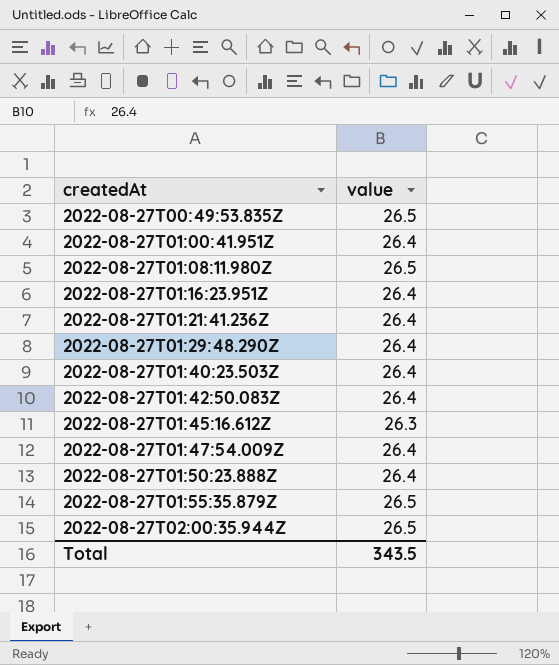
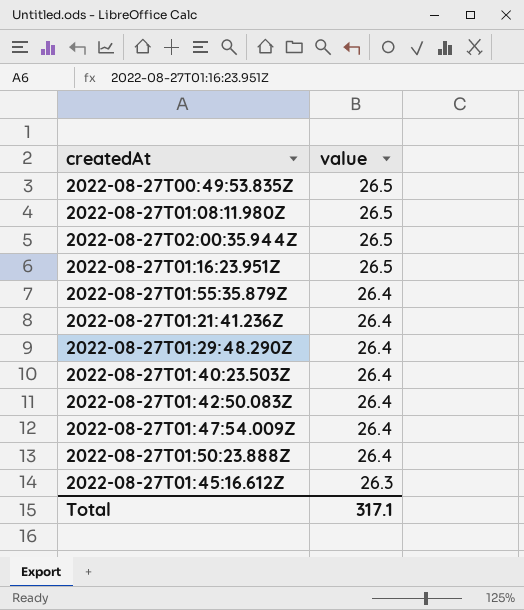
row order: createdAt ascending -> value descending
row 2022-08-27T01:00:41.951Z: 26.4 -> none
2022-08-27T01:16:23.951Z | value: 26.4 -> 26.5
2022-08-27T01:55:35.879Z | value: 26.5 -> 26.4
Total | value: 343.5 -> 317.1

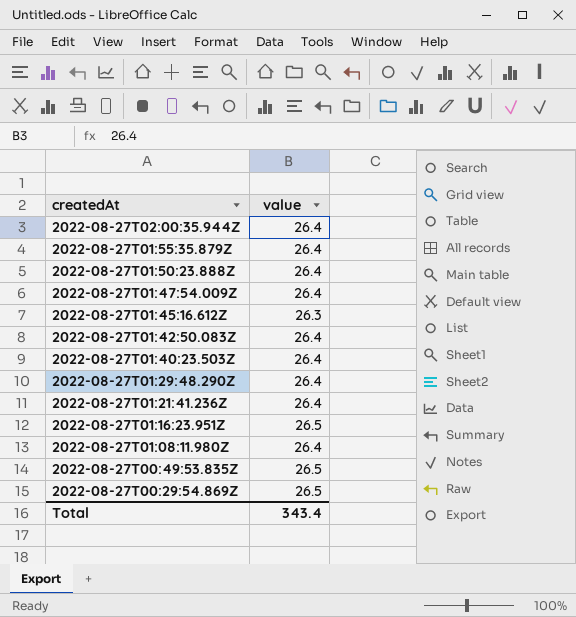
row order: value descending -> createdAt descending
2022-08-27T02:00:35.944Z | value: 26.5 -> 26.4
2022-08-27T01:08:11.980Z | value: 26.5 -> 26.4
row 2022-08-27T00:29:54.869Z: none -> 26.5
Total | value: 317.1 -> 343.4

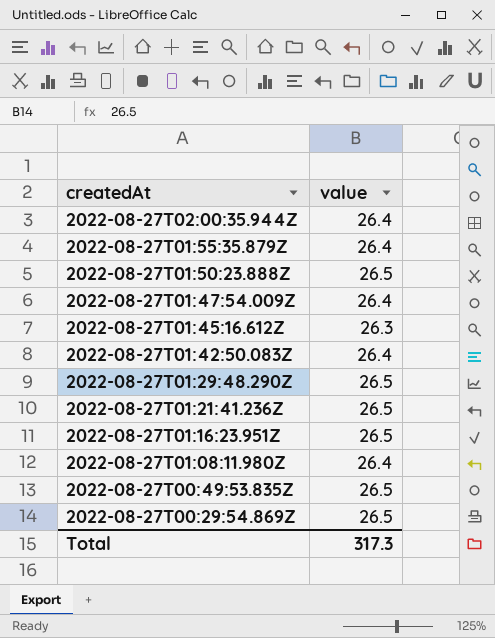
row 2022-08-27T01:40:23.503Z: 26.4 -> none
2022-08-27T01:50:23.888Z | value: 26.4 -> 26.5
2022-08-27T01:29:48.290Z | value: 26.4 -> 26.5
2022-08-27T01:21:41.236Z | value: 26.4 -> 26.5
Total | value: 343.4 -> 317.3

